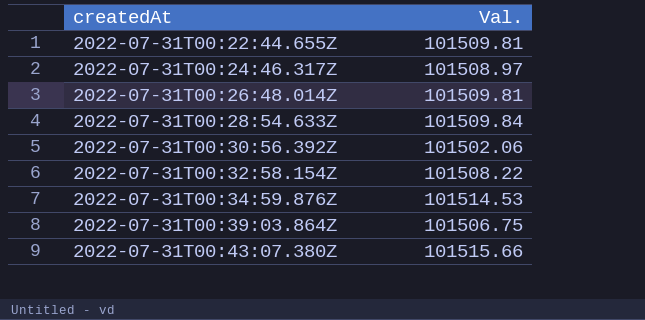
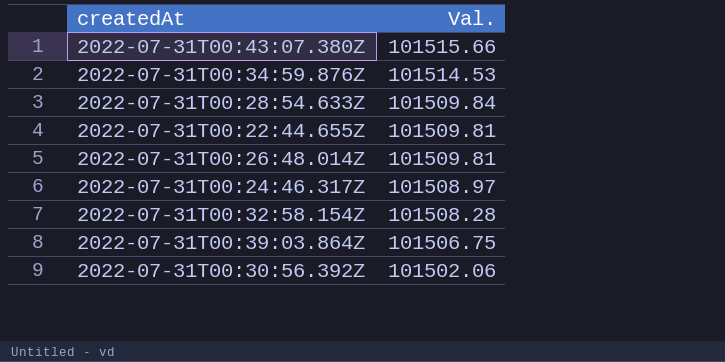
row order: createdAt ascending -> Val. descending
2022-07-31T00:32:58.154Z | Val.: 101508.22 -> 101508.28

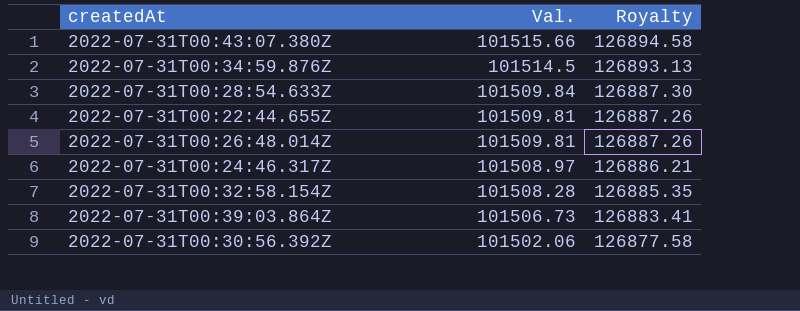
column Royalty | formula: none -> [Val.] * 1.25
2022-07-31T00:34:59.876Z | Val.: 101514.53 -> 101514.5
2022-07-31T00:39:03.864Z | Val.: 101506.75 -> 101506.73

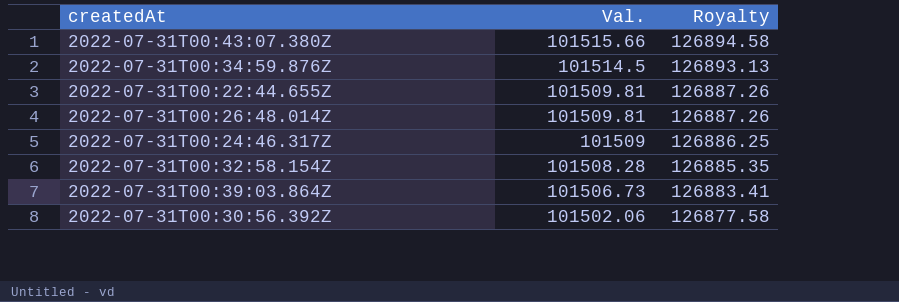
row 2022-07-31T00:28:54.633Z: 101509.84 | 126887.30 -> none
2022-07-31T00:24:46.317Z | Val.: 101508.97 -> 101509
2022-07-31T00:24:46.317Z | Royalty: 126886.21 -> 126886.25

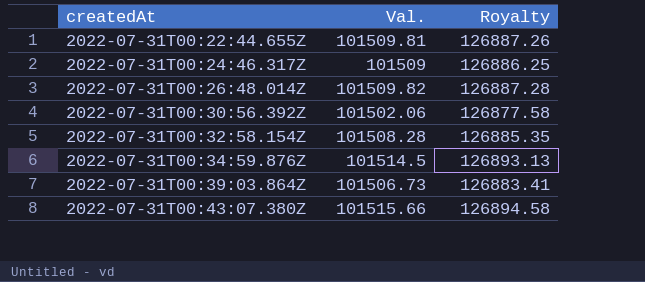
row order: Val. descending -> createdAt ascending
2022-07-31T00:26:48.014Z | Val.: 101509.81 -> 101509.82
2022-07-31T00:26:48.014Z | Royalty: 126887.26 -> 126887.28

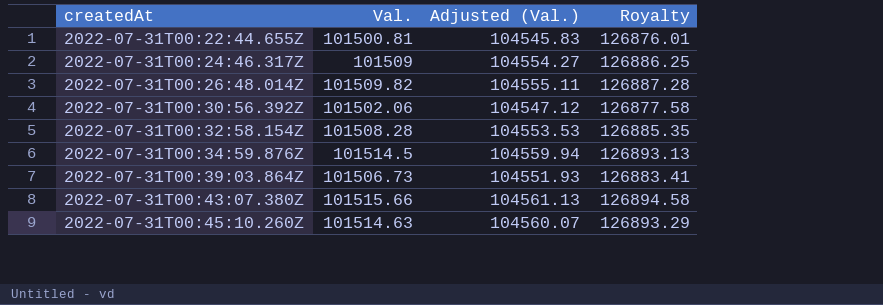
column Adjusted (Val.) | formula: none -> [Val.] * 1.03
2022-07-31T00:22:44.655Z | Val.: 101509.81 -> 101500.81
2022-07-31T00:22:44.655Z | Royalty: 126887.26 -> 126876.01
row 2022-07-31T00:45:10.260Z: none -> 101514.63 | 104560.07 | 126893.29

